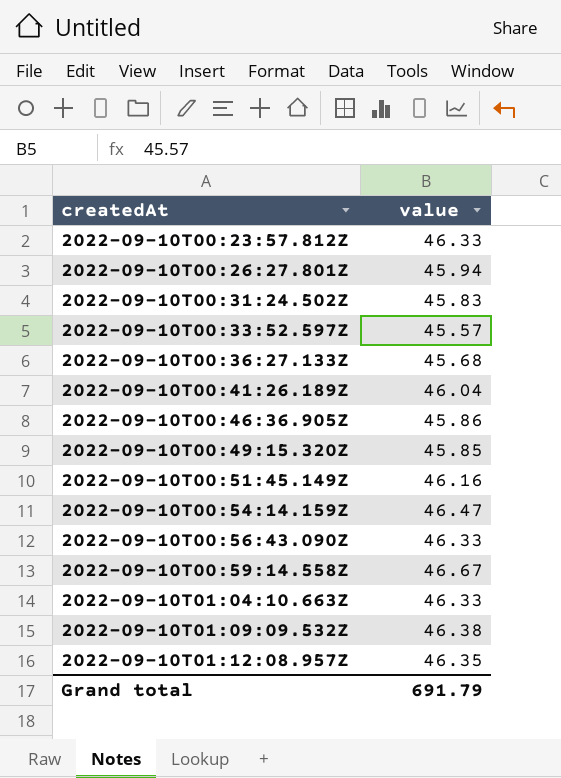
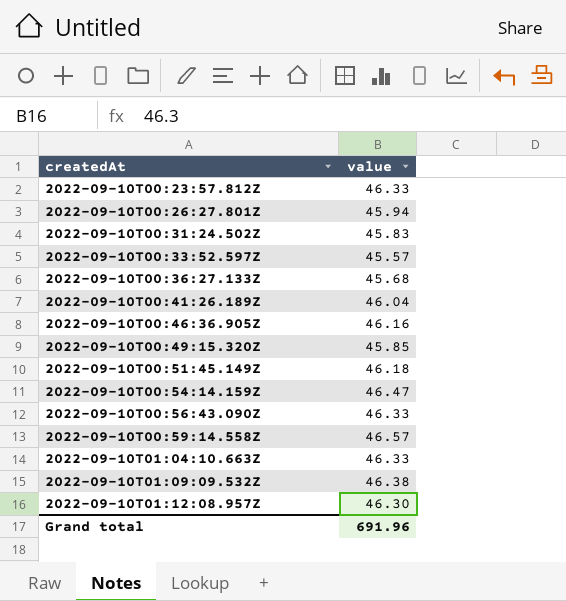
2022-09-10T00:46:36.905Z | value: 45.86 -> 46.16
2022-09-10T00:51:45.149Z | value: 46.16 -> 46.18
2022-09-10T00:59:14.558Z | value: 46.67 -> 46.57
2022-09-10T01:12:08.957Z | value: 46.35 -> 46.30
Grand total | value: 691.79 -> 691.96

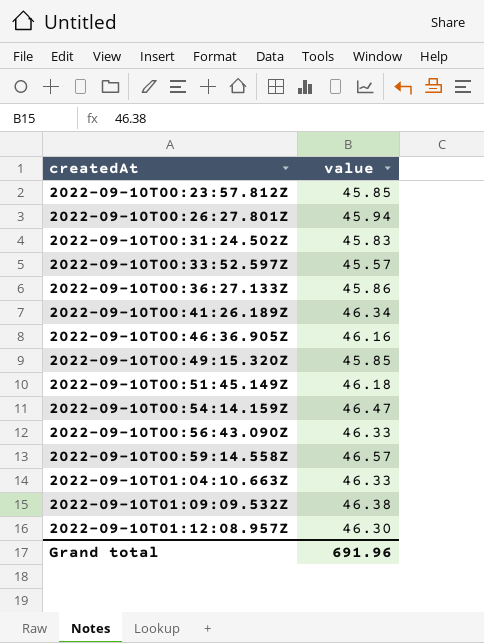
2022-09-10T00:23:57.812Z | value: 46.33 -> 45.85
2022-09-10T00:36:27.133Z | value: 45.68 -> 45.86
2022-09-10T00:41:26.189Z | value: 46.04 -> 46.34

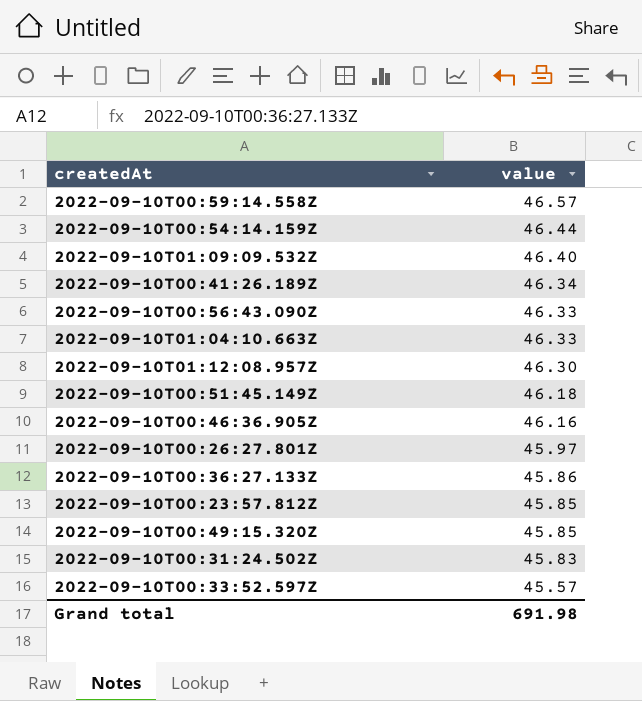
row order: createdAt ascending -> value descending
2022-09-10T00:54:14.159Z | value: 46.47 -> 46.44
2022-09-10T01:09:09.532Z | value: 46.38 -> 46.40
2022-09-10T00:26:27.801Z | value: 45.94 -> 45.97
Grand total | value: 691.96 -> 691.98

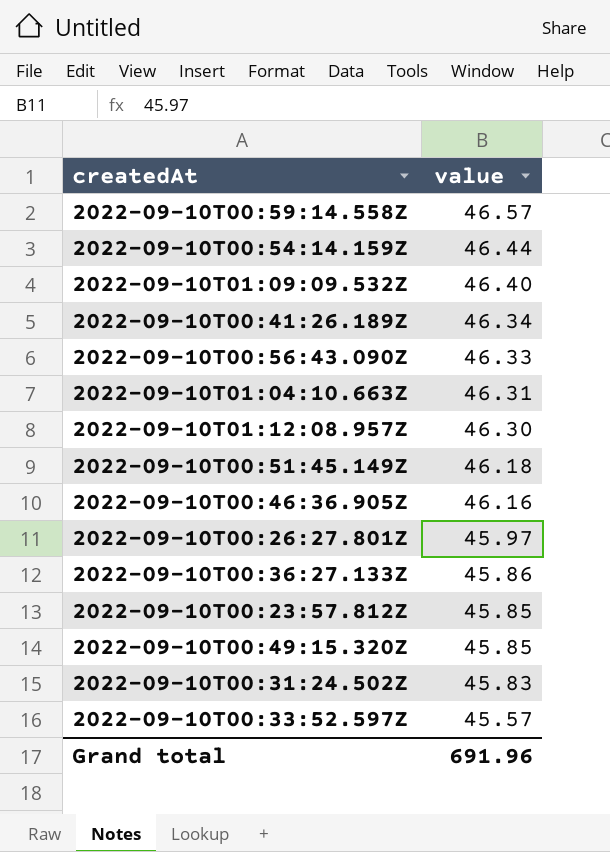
2022-09-10T01:04:10.663Z | value: 46.33 -> 46.31
Grand total | value: 691.98 -> 691.96

